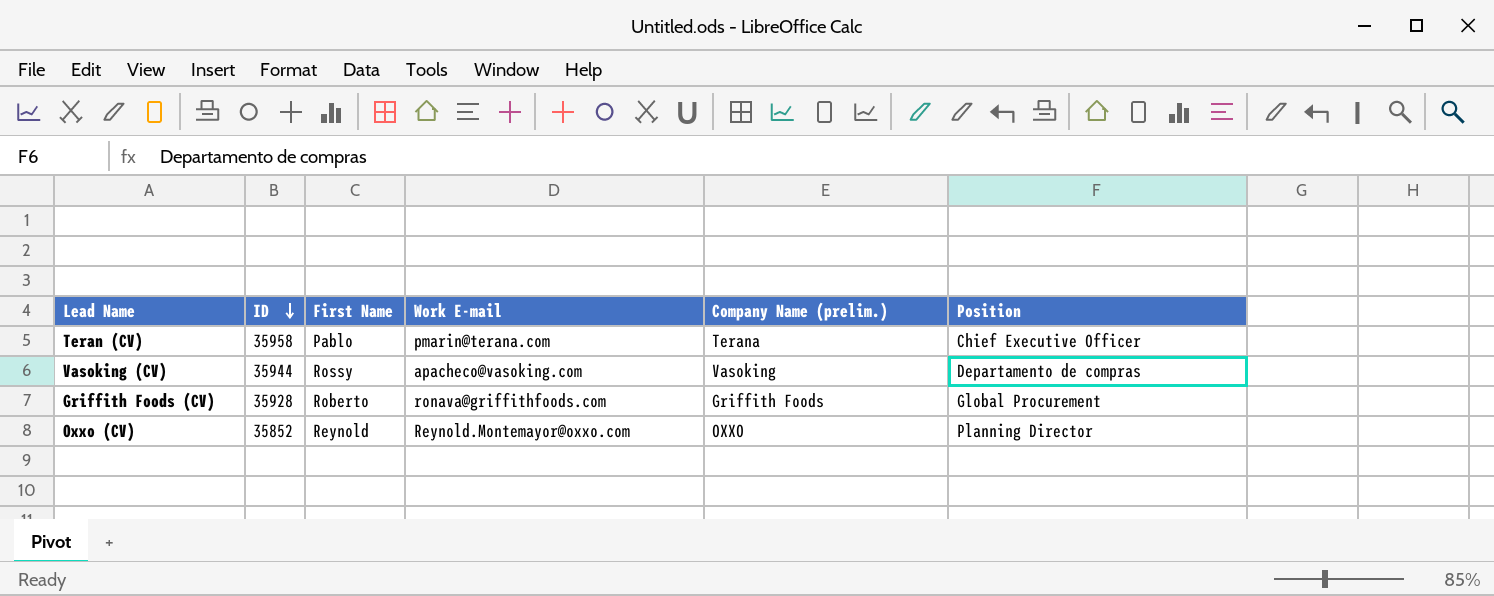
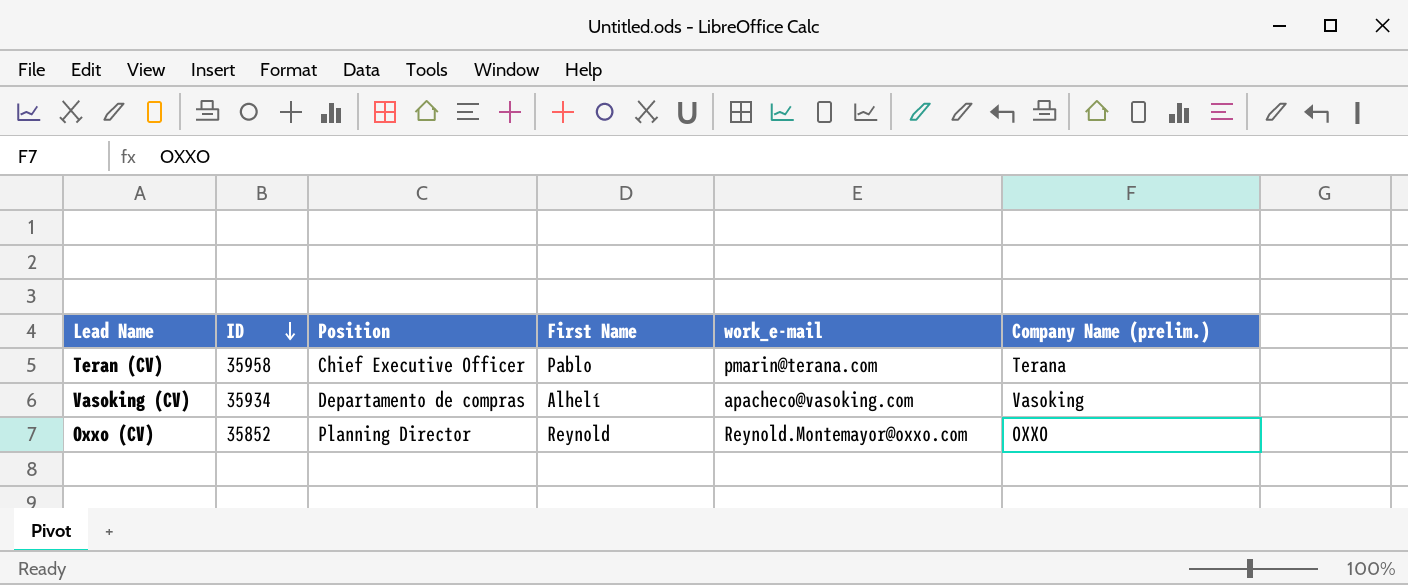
column Position | position: 6 -> 3
column name: Work E-mail -> work_e-mail
row Griffith Foods (CV): 35928 | Roberto | ronava@griffithfoods.com | Griffith Foods | Global Procurement -> none
Vasoking (CV) | ID: 35944 -> 35934
Vasoking (CV) | First Name: Rossy -> Alhelí

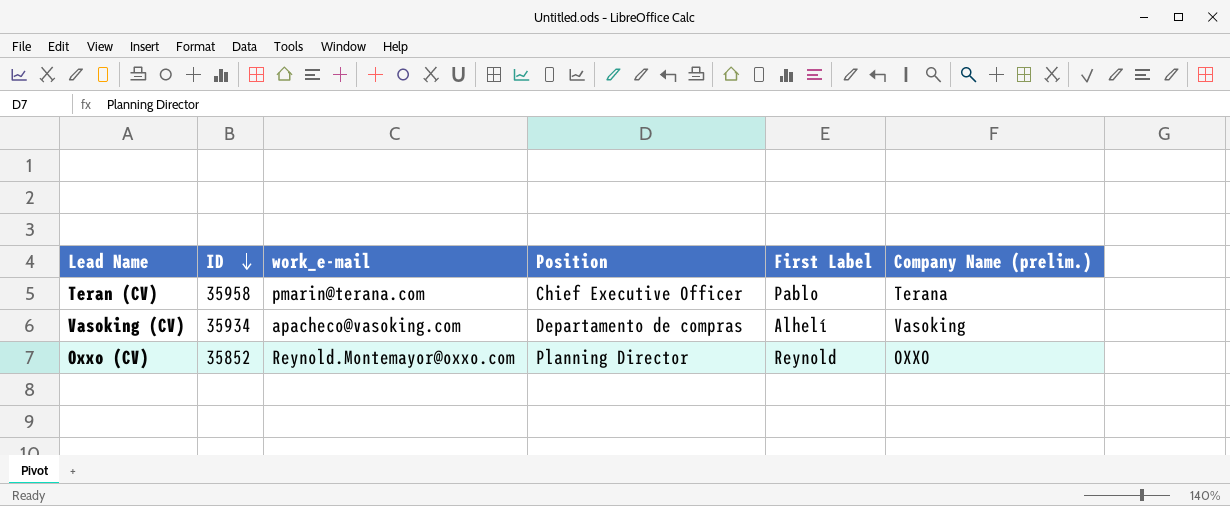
column work_e-mail | position: 5 -> 3
column name: First Name -> First Label

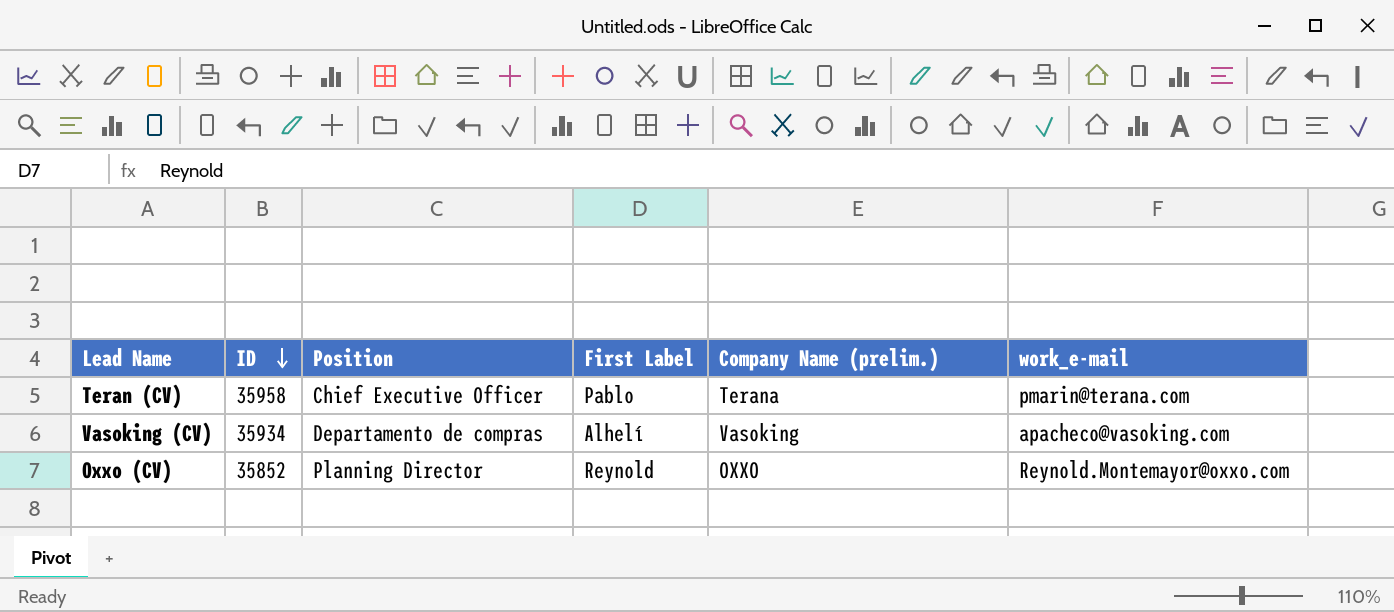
column work_e-mail | position: 3 -> 6

